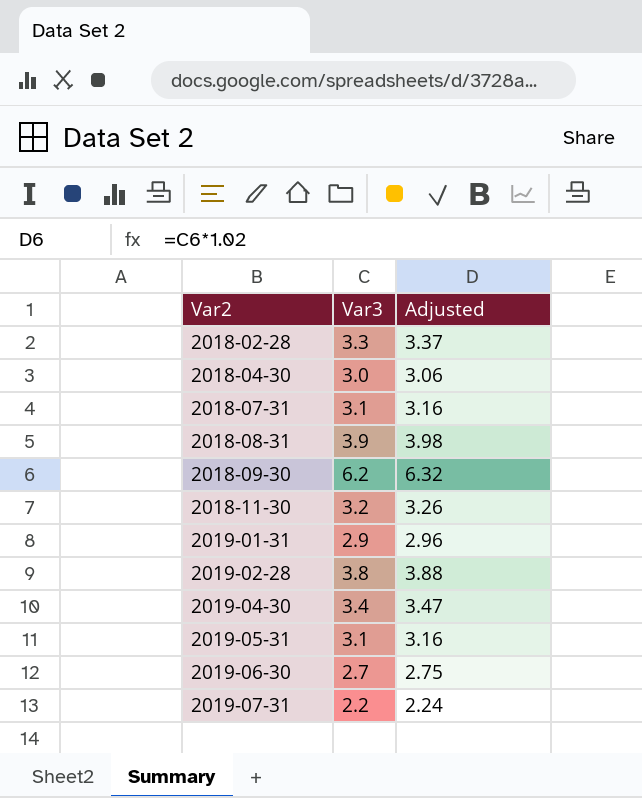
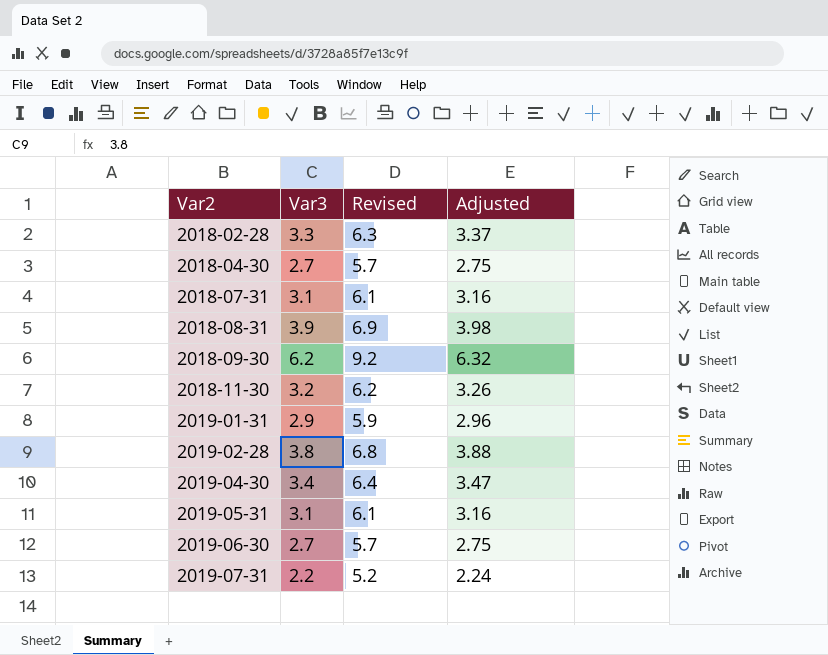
column Revised | formula: none -> [Var3] + 3
2018-04-30 | Var3: 3.0 -> 2.7
2018-04-30 | Adjusted: 3.06 -> 2.75

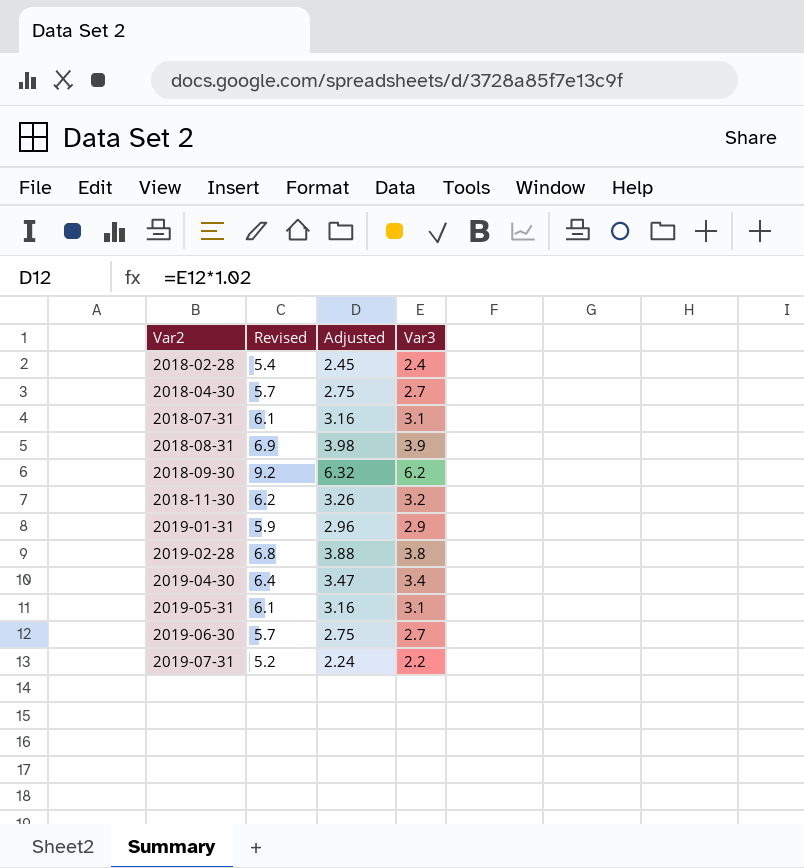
column Var3 | position: 2 -> 4
2018-02-28 | Revised: 6.3 -> 5.4
2018-02-28 | Adjusted: 3.37 -> 2.45
2018-02-28 | Var3: 3.3 -> 2.4

